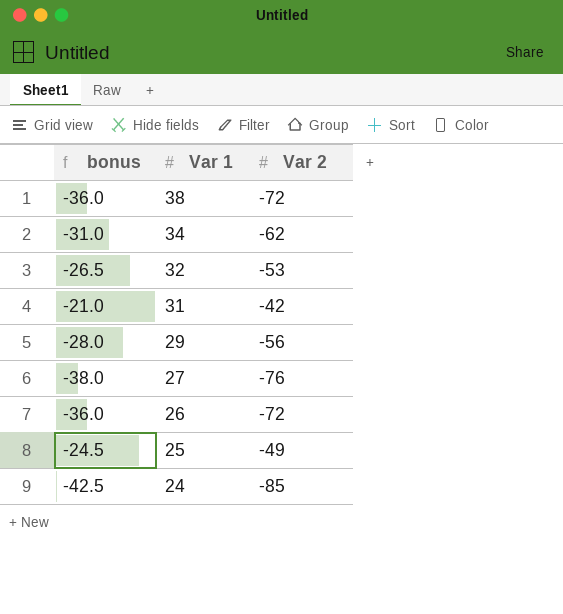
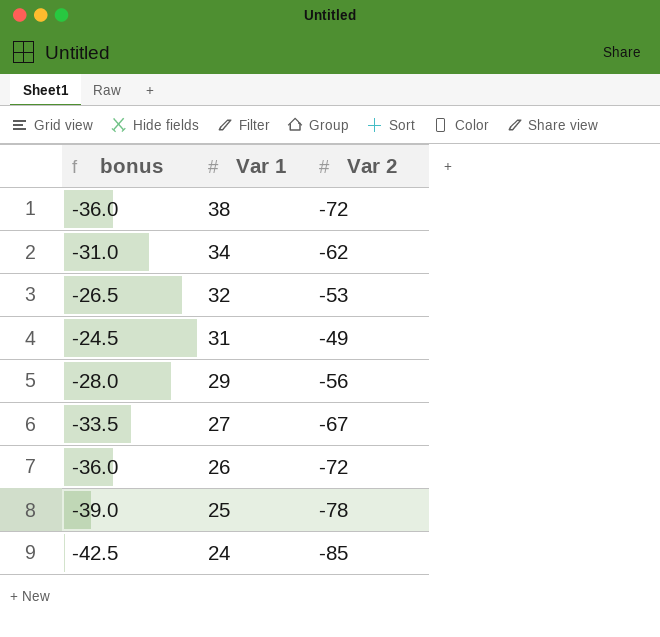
31 | bonus: -21.0 -> -24.5
31 | Var 2: -42 -> -49
27 | bonus: -38.0 -> -33.5
27 | Var 2: -76 -> -67
25 | bonus: -24.5 -> -39.0
25 | Var 2: -49 -> -78

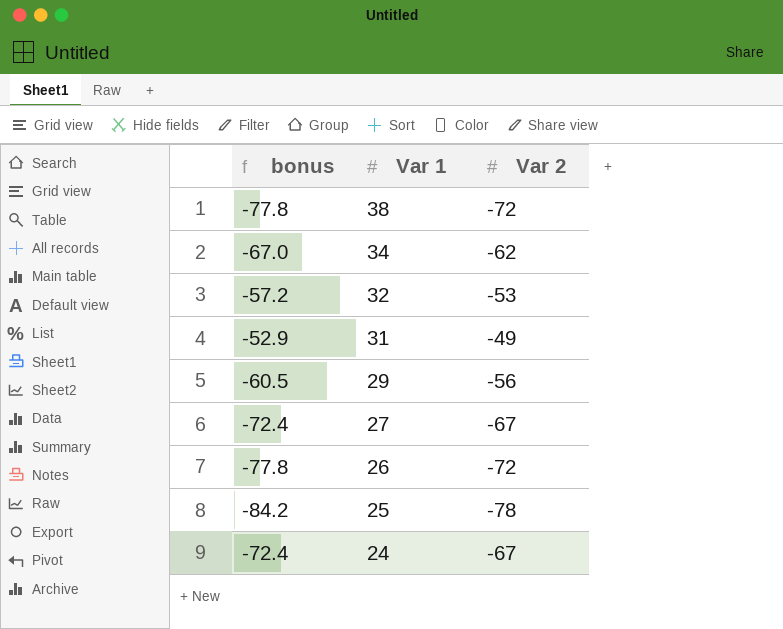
column bonus | formula: [Var 2] * 0.5 -> [Var 2] * 1.08
24 | Var 2: -85 -> -67

